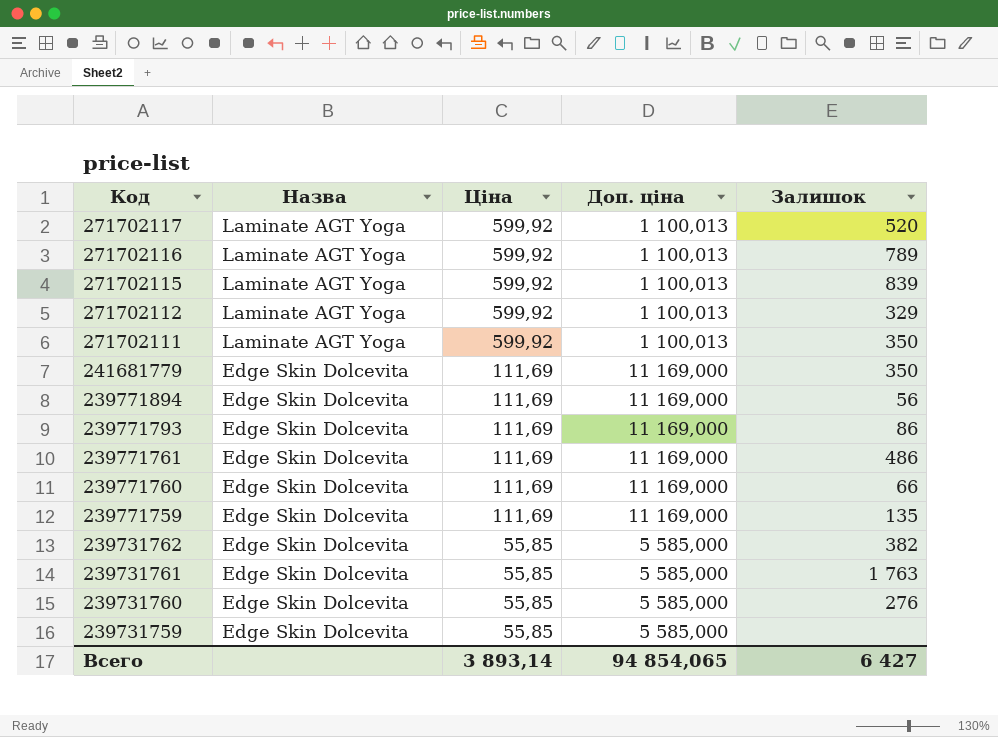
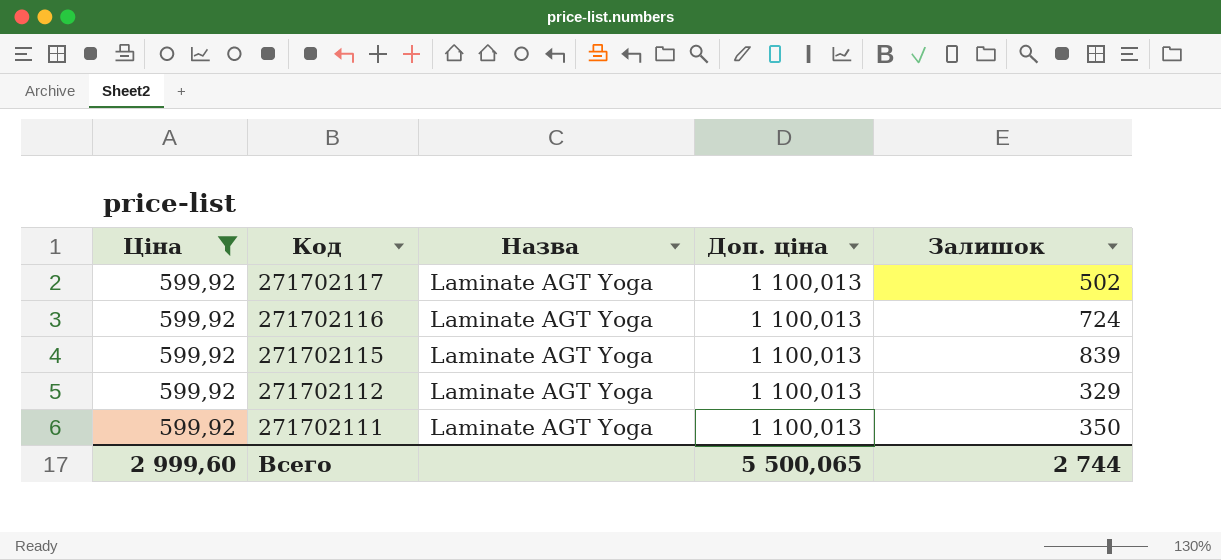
filter: none -> Ціна = 599,92
column Ціна | position: 3 -> 1
271702117 | Залишок: 520 -> 502
271702116 | Залишок: 789 -> 724
Всего | Ціна: 3 893,14 -> 2 999,60
Всего | Доп. ціна: 94 854,065 -> 5 500,065
Всего | Залишок: 6 427 -> 2 744

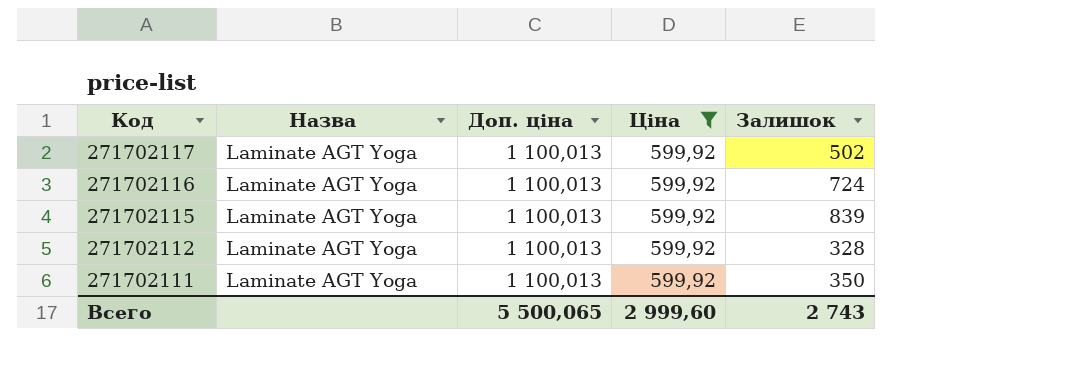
column Ціна | position: 1 -> 4
271702112 | Залишок: 329 -> 328
Всего | Залишок: 2 744 -> 2 743

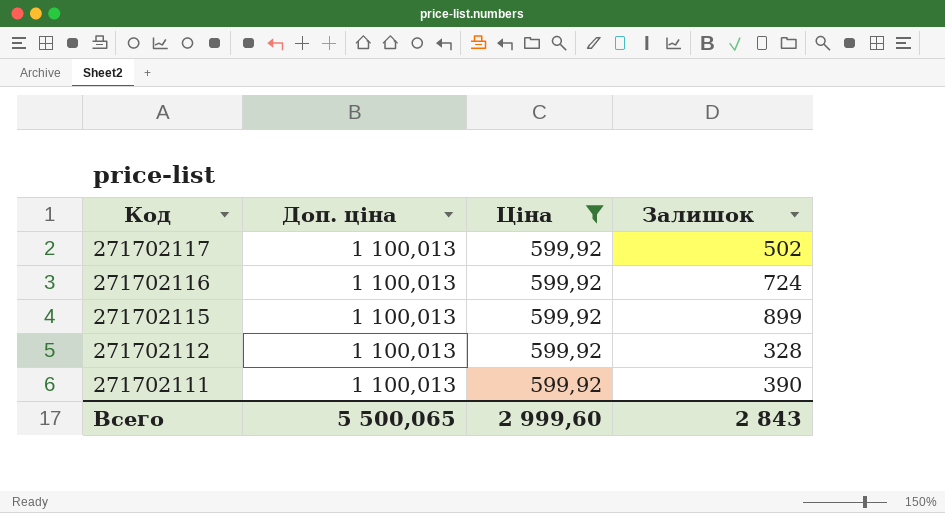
column Назва | position: 2 -> none
271702115 | Залишок: 839 -> 899
271702111 | Залишок: 350 -> 390
Всего | Залишок: 2 743 -> 2 843

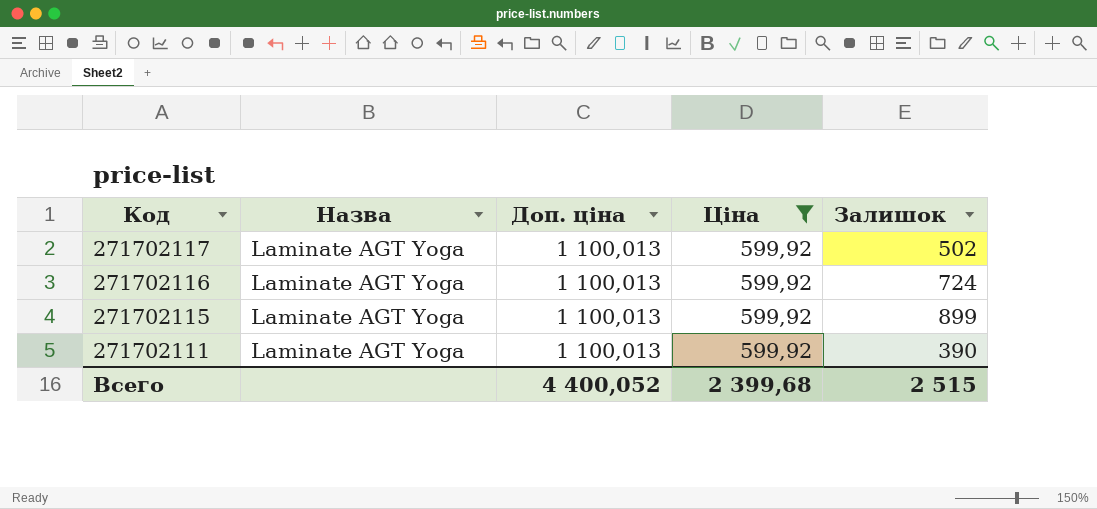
column Назва | position: none -> 2
row 271702112: 1 100,013 | 599,92 | 328 -> none
Всего | Доп. ціна: 5 500,065 -> 4 400,052
Всего | Ціна: 2 999,60 -> 2 399,68
Всего | Залишок: 2 843 -> 2 515

